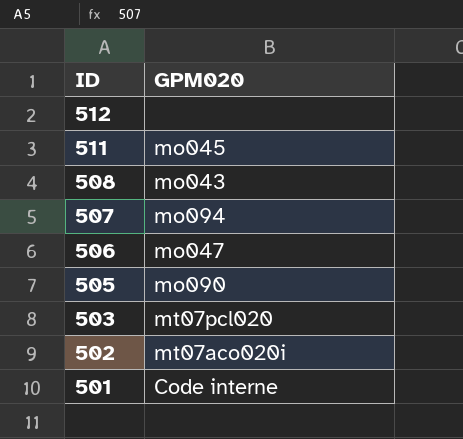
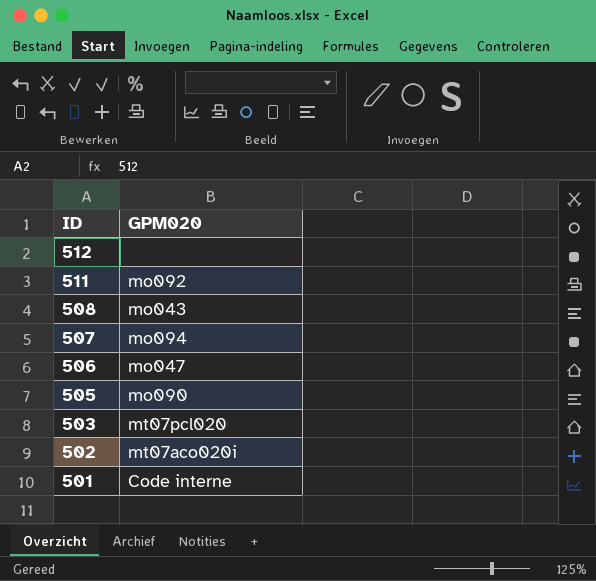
511 | GPM020: mo045 -> mo092

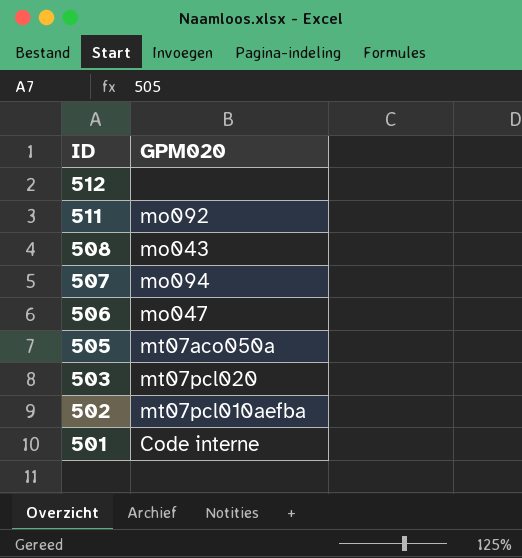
505 | GPM020: mo090 -> mt07aco050a
502 | GPM020: mt07aco020i -> mt07pcl010aefba

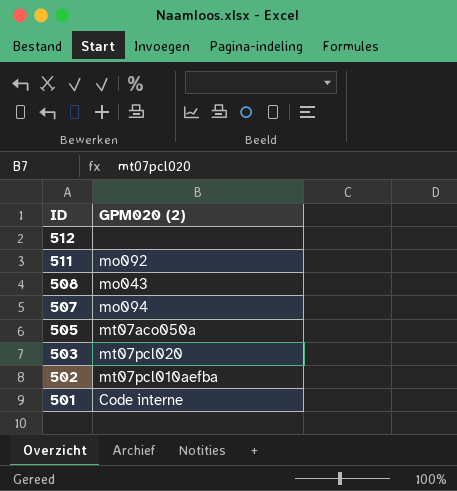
column name: GPM020 -> GPM020 (2)
row 506: mo047 -> none

